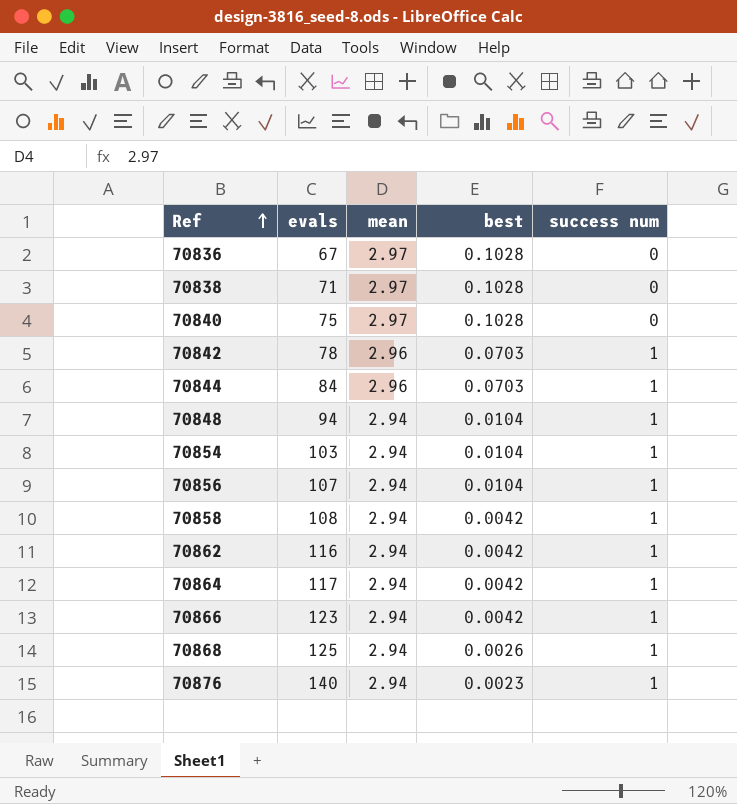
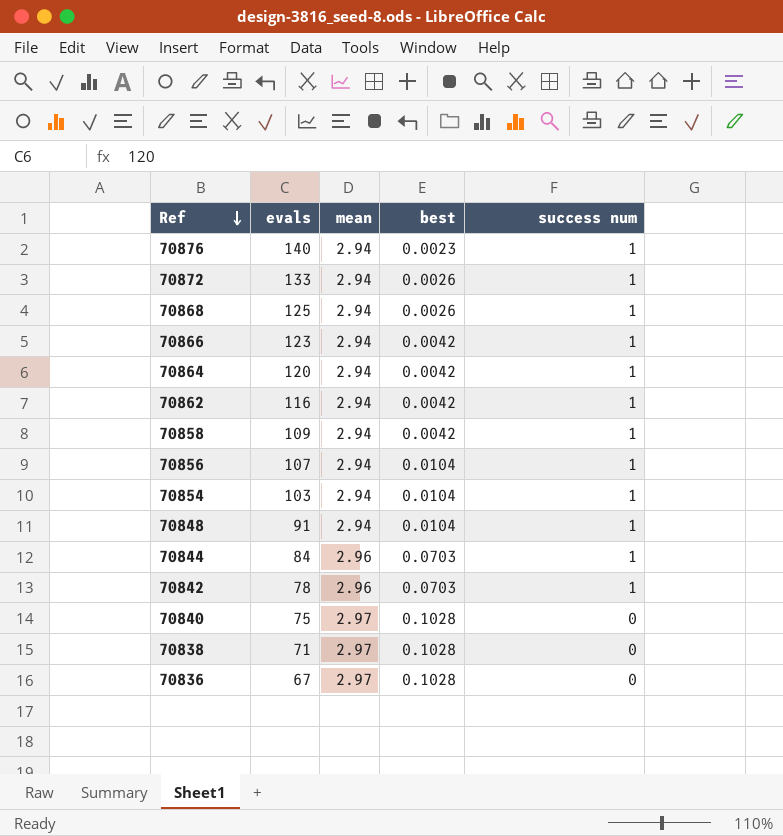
row order: Ref ascending -> Ref descending
row 70872: none -> 133 | 2.94 | 0.0026 | 1
70864 | evals: 117 -> 120
70858 | evals: 108 -> 109
70848 | evals: 94 -> 91

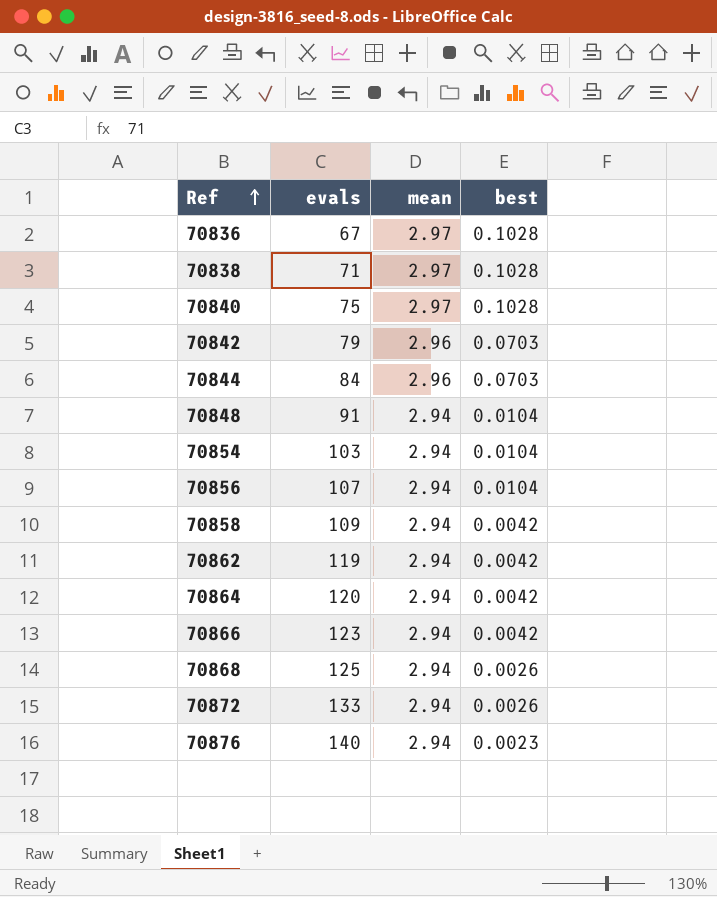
row order: Ref descending -> Ref ascending
column success num | position: 5 -> none
70842 | evals: 78 -> 79
70862 | evals: 116 -> 119

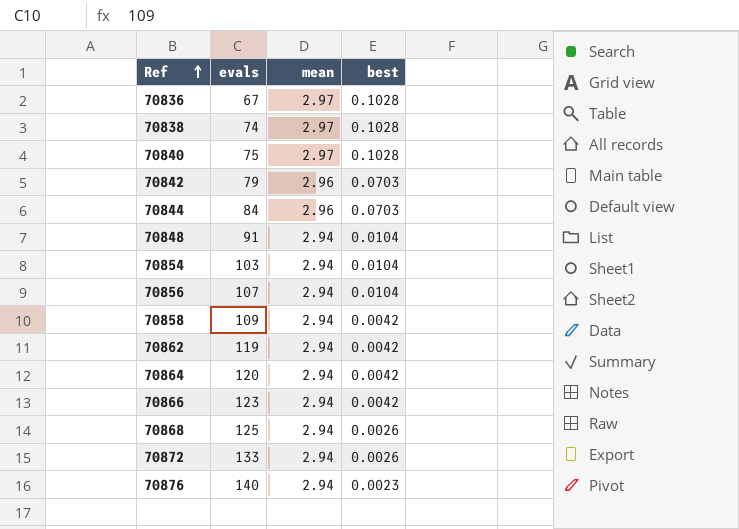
70838 | evals: 71 -> 74

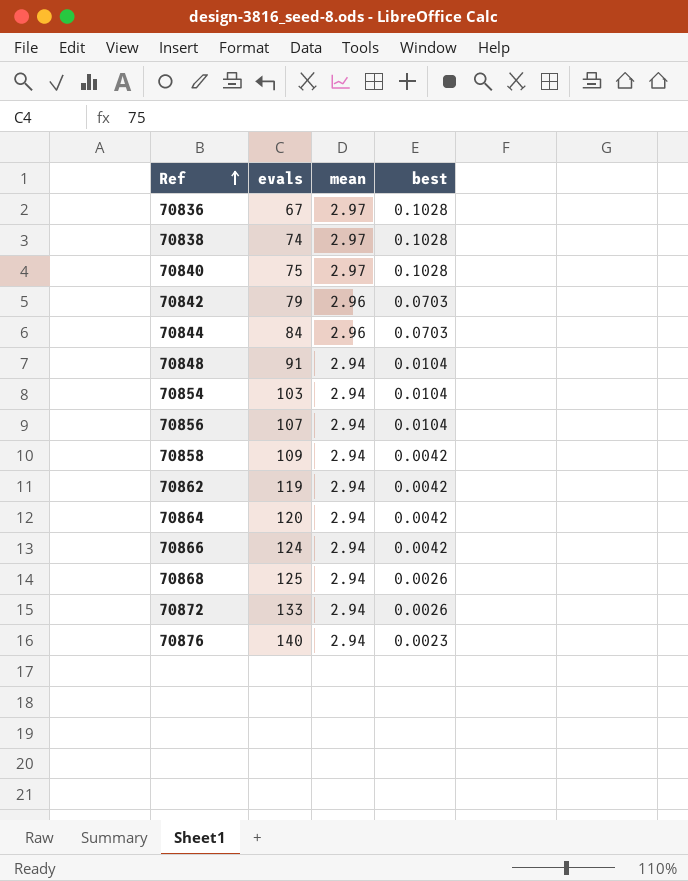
70866 | evals: 123 -> 124

